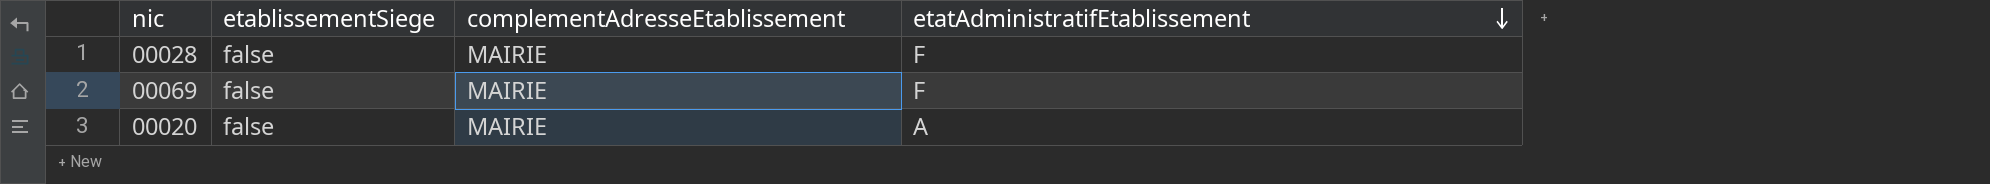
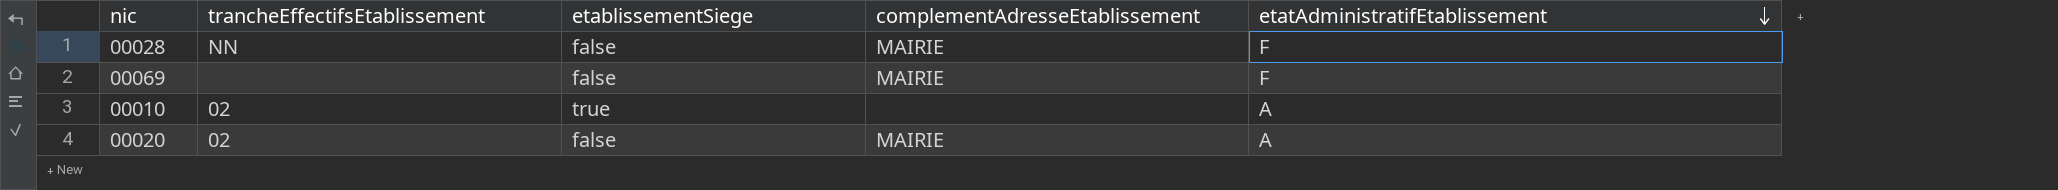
column trancheEffectifsEtablissement | position: none -> 2
row 00010: none -> 02 | true | none | A

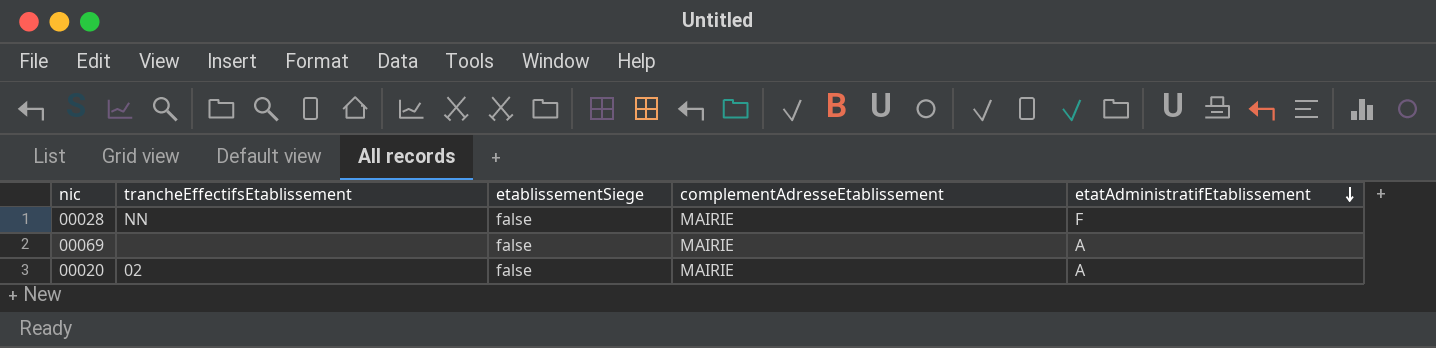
row 00010: 02 | true | none | A -> none
00069 | etatAdministratifEtablissement: F -> A

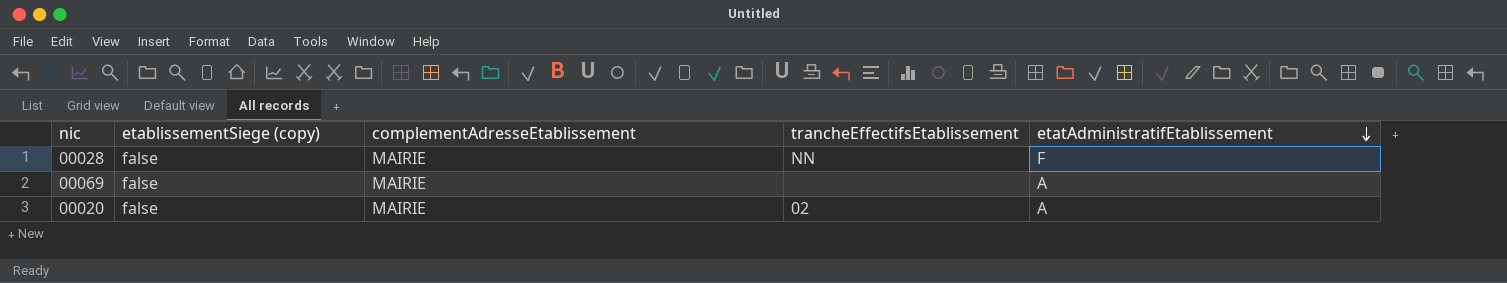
column name: etablissementSiege -> etablissementSiege (copy)
column trancheEffectifsEtablissement | position: 2 -> 4

